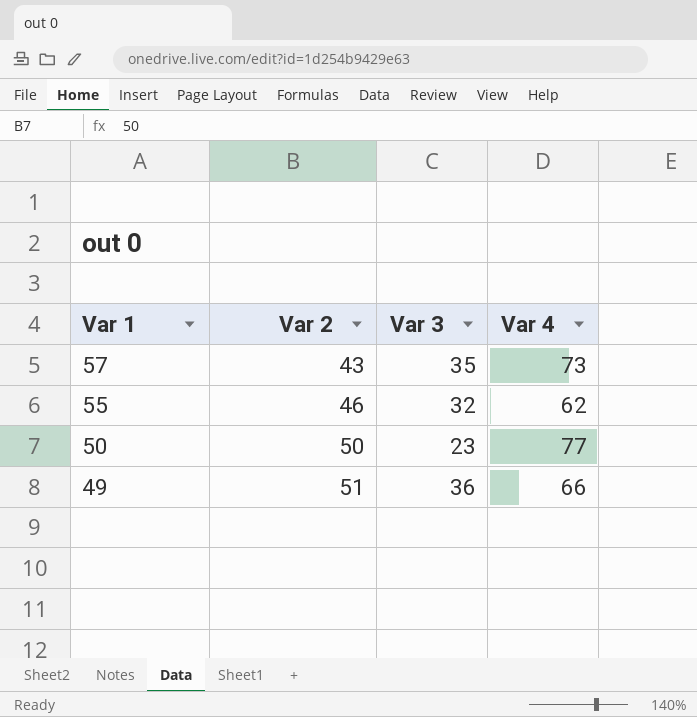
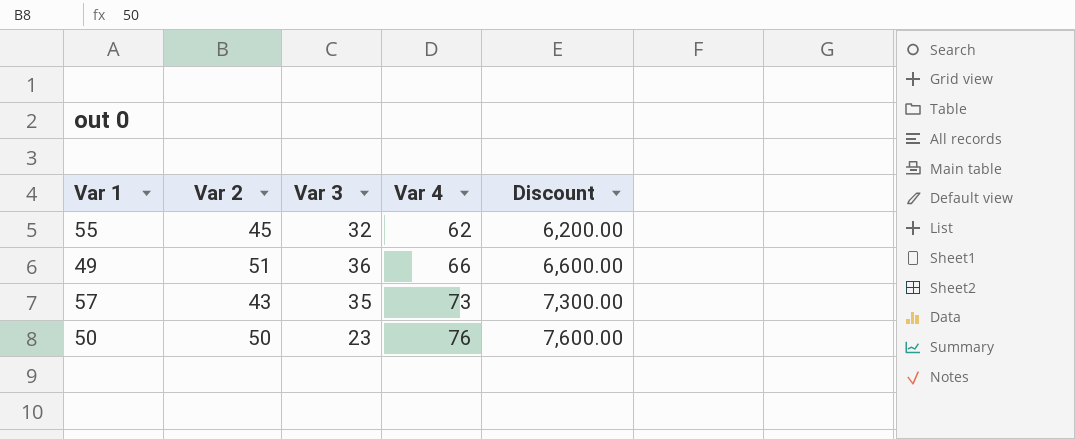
row order: Var 1 descending -> Var 4 ascending
column Discount | formula: none -> [Var 4] * 100
55 | Var 2: 46 -> 45
50 | Var 4: 77 -> 76

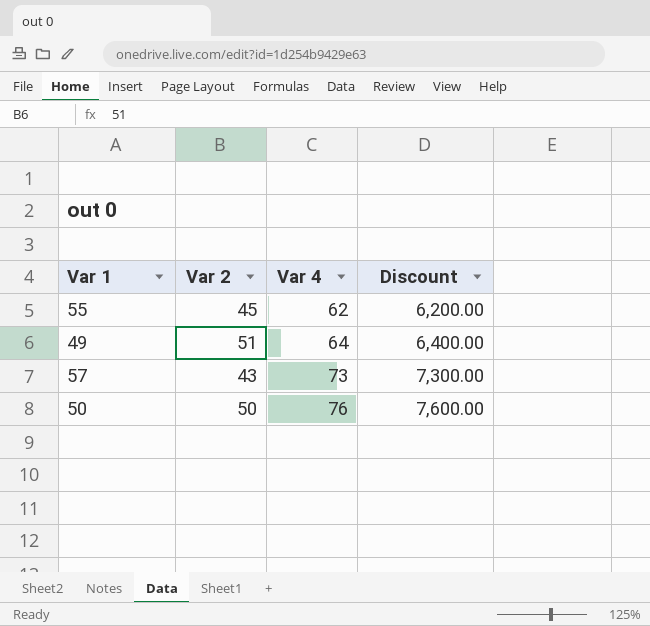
column Var 3 | position: 3 -> none
49 | Var 4: 66 -> 64
49 | Discount: 6,600.00 -> 6,400.00

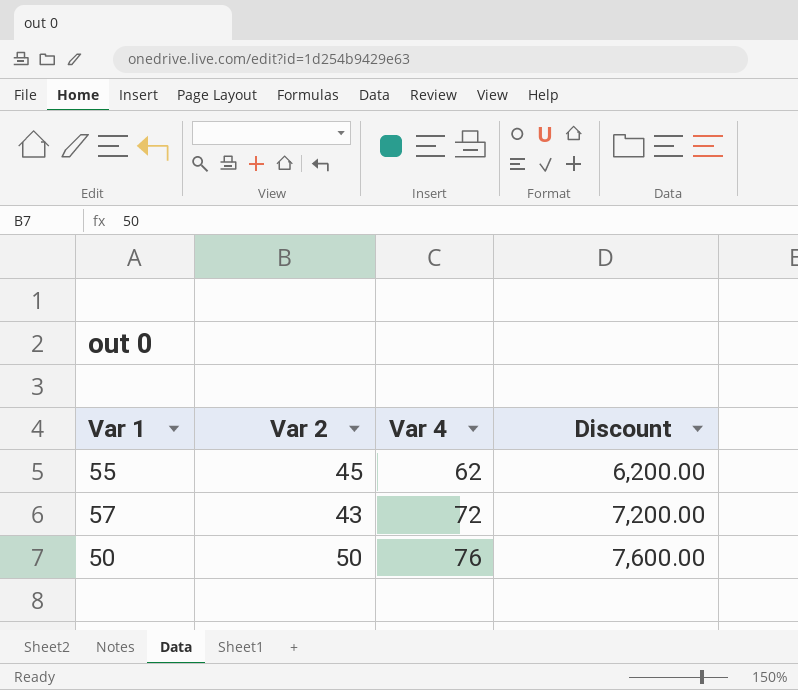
row 49: 51 | 64 | 6,400.00 -> none
57 | Var 4: 73 -> 72
57 | Discount: 7,300.00 -> 7,200.00

